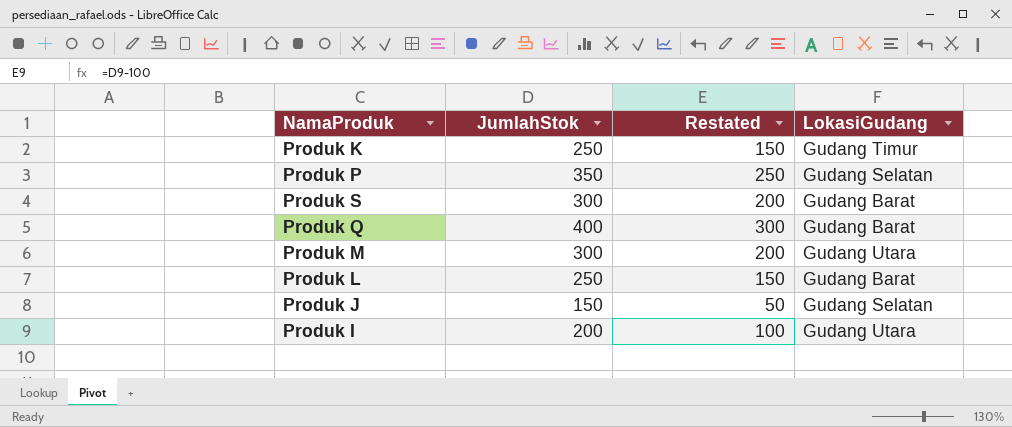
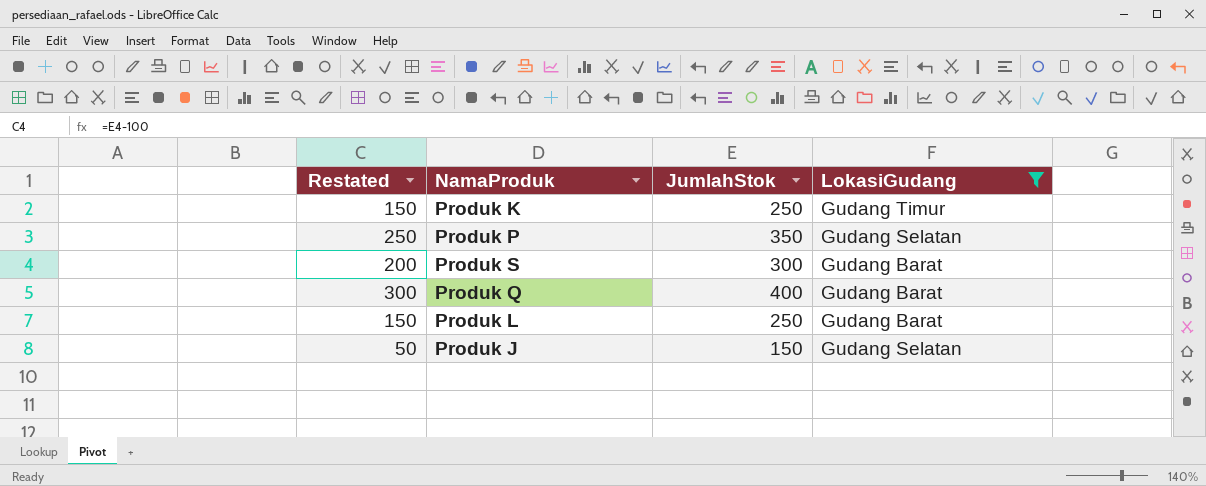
filter: none -> LokasiGudang != Gudang Utara
column Restated | position: 3 -> 1

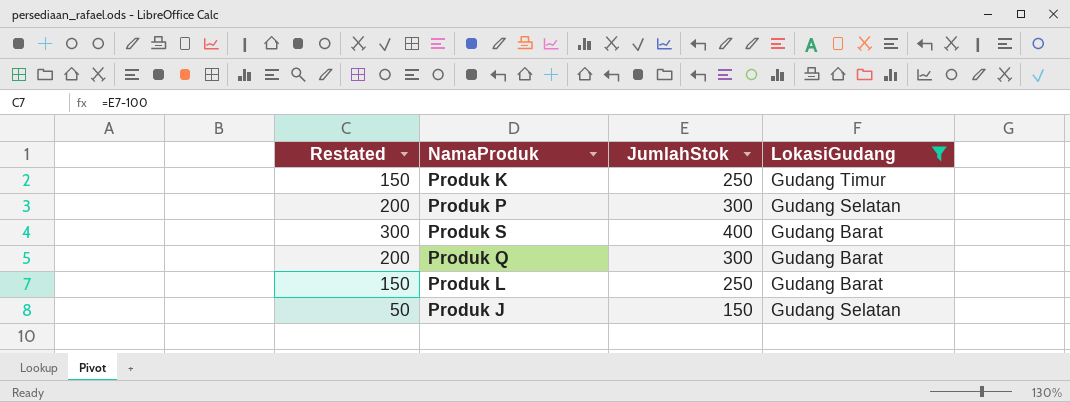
Produk P | Restated: 250 -> 200
Produk P | JumlahStok: 350 -> 300
Produk S | Restated: 200 -> 300
Produk S | JumlahStok: 300 -> 400
Produk Q | Restated: 300 -> 200
Produk Q | JumlahStok: 400 -> 300

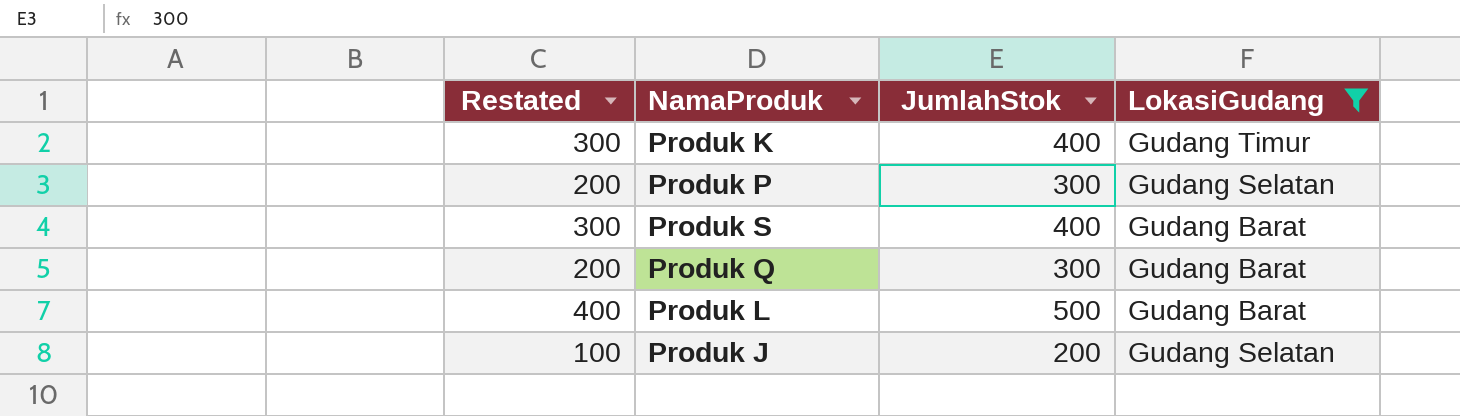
Produk K | Restated: 150 -> 300
Produk K | JumlahStok: 250 -> 400
Produk L | Restated: 150 -> 400
Produk L | JumlahStok: 250 -> 500
Produk J | Restated: 50 -> 100
Produk J | JumlahStok: 150 -> 200

